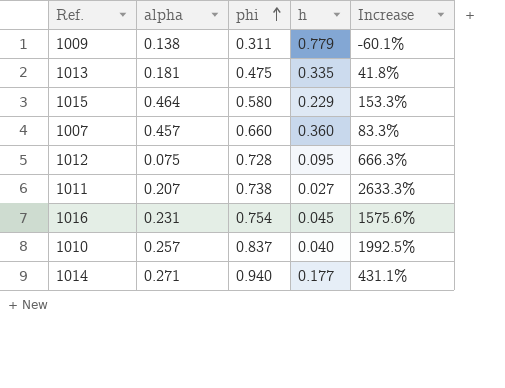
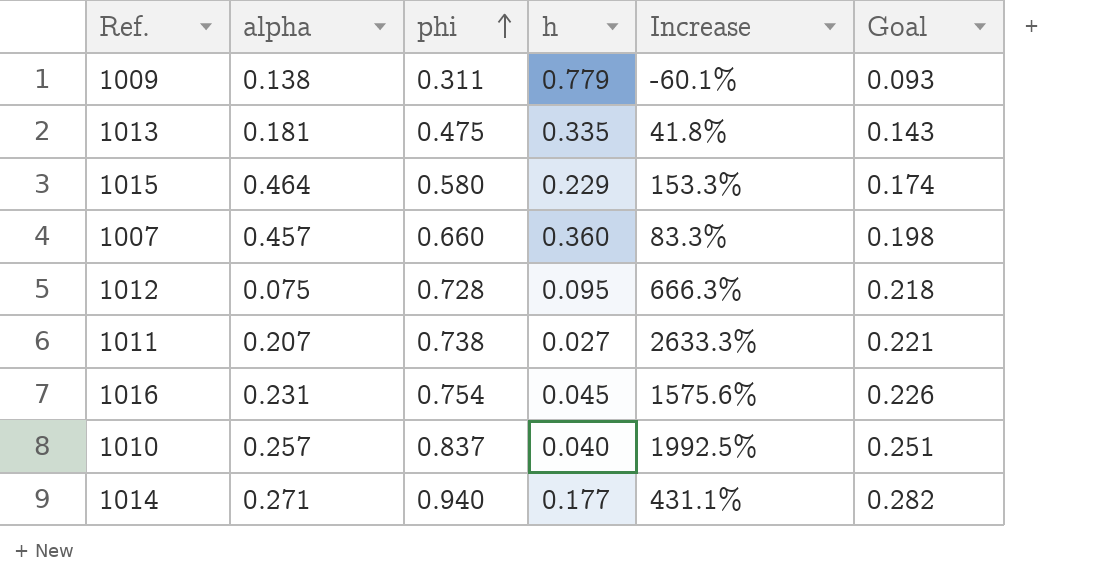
column Goal | formula: none -> [phi] * 0.3

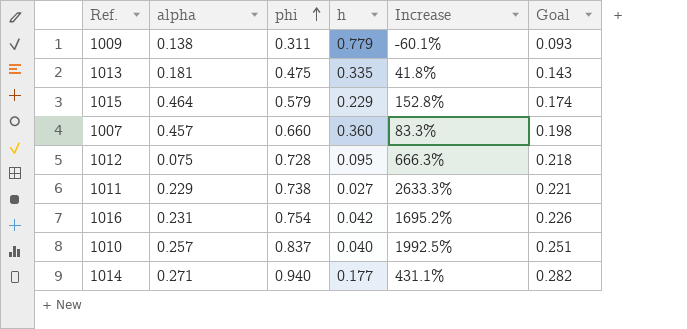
1015 | phi: 0.580 -> 0.579
1015 | Increase: 153.3% -> 152.8%
1011 | alpha: 0.207 -> 0.229
1016 | h: 0.045 -> 0.042
1016 | Increase: 1575.6% -> 1695.2%

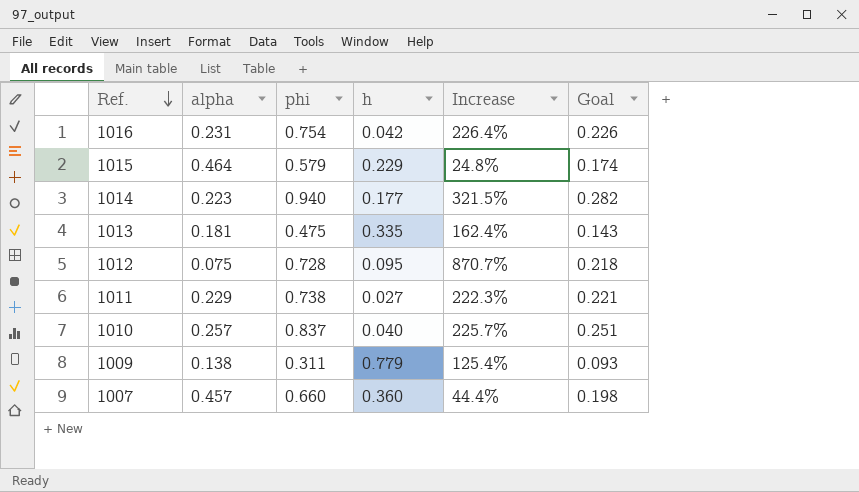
row order: phi ascending -> Ref. descending
column Increase | formula: ([phi] - [h]) / [h] -> ([phi] - [alpha]) / [alpha]
1014 | alpha: 0.271 -> 0.223

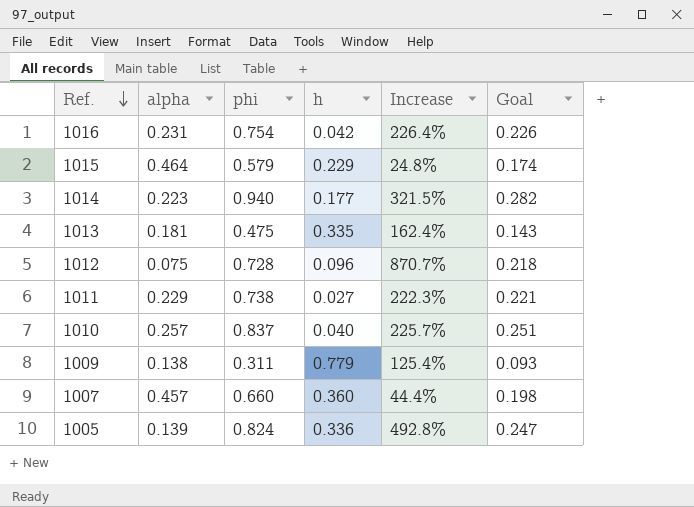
1012 | h: 0.095 -> 0.096
row 1005: none -> 0.139 | 0.824 | 0.336 | 492.8% | 0.247

